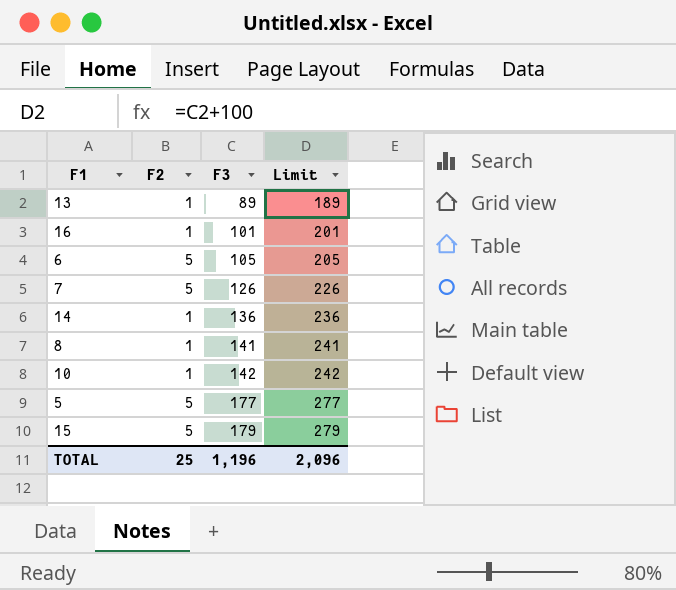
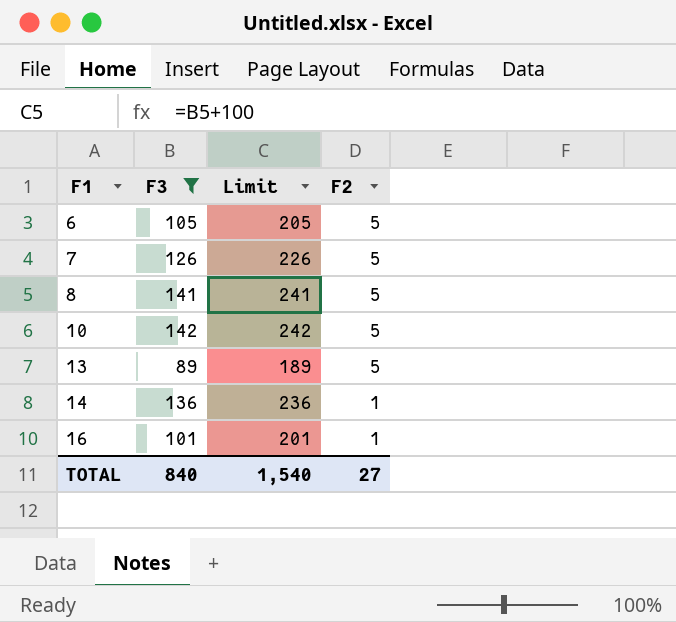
filter: none -> F3 <= 142
row order: F3 ascending -> F1 ascending
column F2 | position: 2 -> 4
8 | F2: 1 -> 5
10 | F2: 1 -> 5
13 | F2: 1 -> 5
TOTAL | F3: 1,196 -> 840
TOTAL | Limit: 2,096 -> 1,540
TOTAL | F2: 25 -> 27

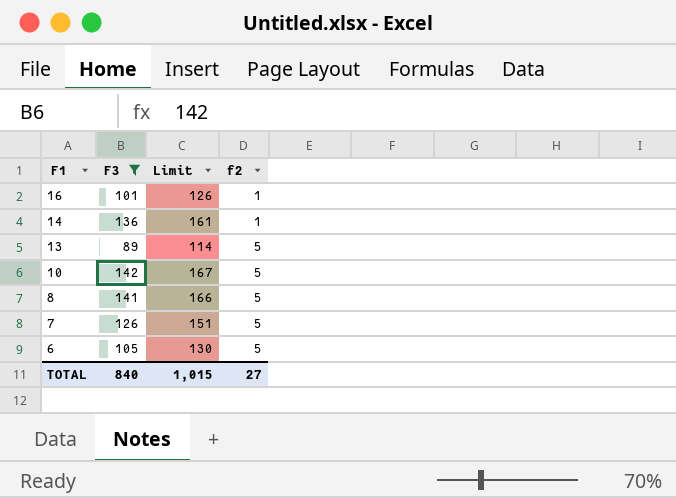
row order: F1 ascending -> F1 descending
column Limit | formula: [F3] + 100 -> [F3] + 25
column name: F2 -> f2
TOTAL | Limit: 1,540 -> 1,015

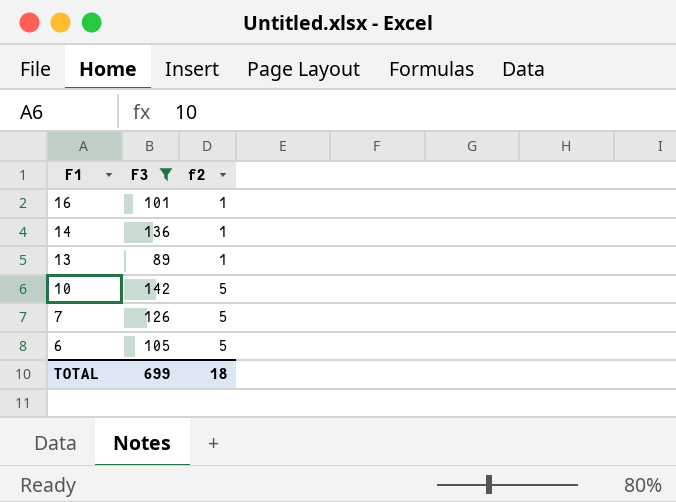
column Limit | formula: [F3] + 25 -> none
row 8: 141 | 166 | 5 -> none
13 | f2: 5 -> 1
TOTAL | F3: 840 -> 699
TOTAL | f2: 27 -> 18

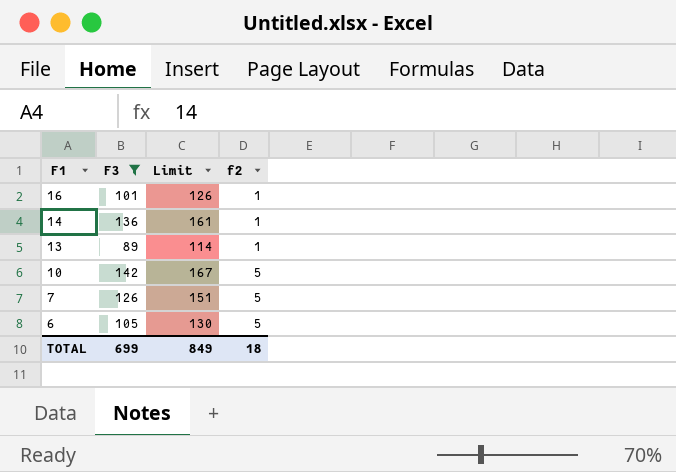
column Limit | formula: none -> [F3] + 25

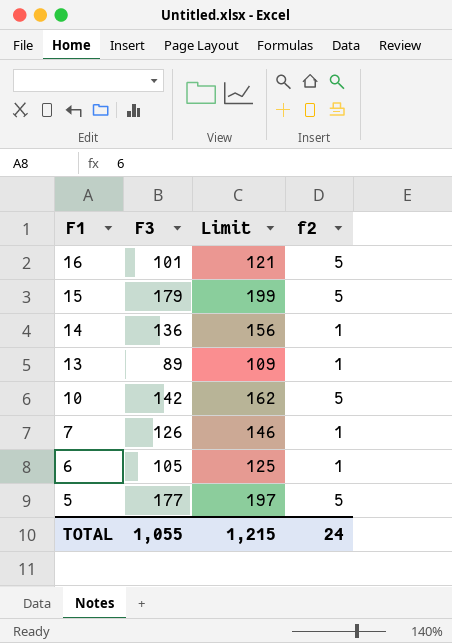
filter: F3 <= 142 -> none
column Limit | formula: [F3] + 25 -> [F3] + 20
16 | f2: 1 -> 5
7 | f2: 5 -> 1
6 | f2: 5 -> 1
TOTAL | F3: 699 -> 1,055
TOTAL | Limit: 849 -> 1,215
TOTAL | f2: 18 -> 24

